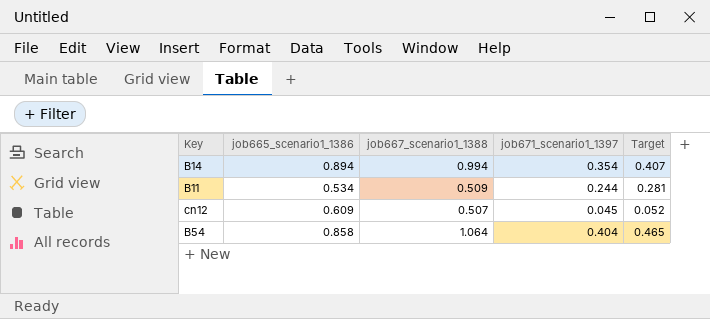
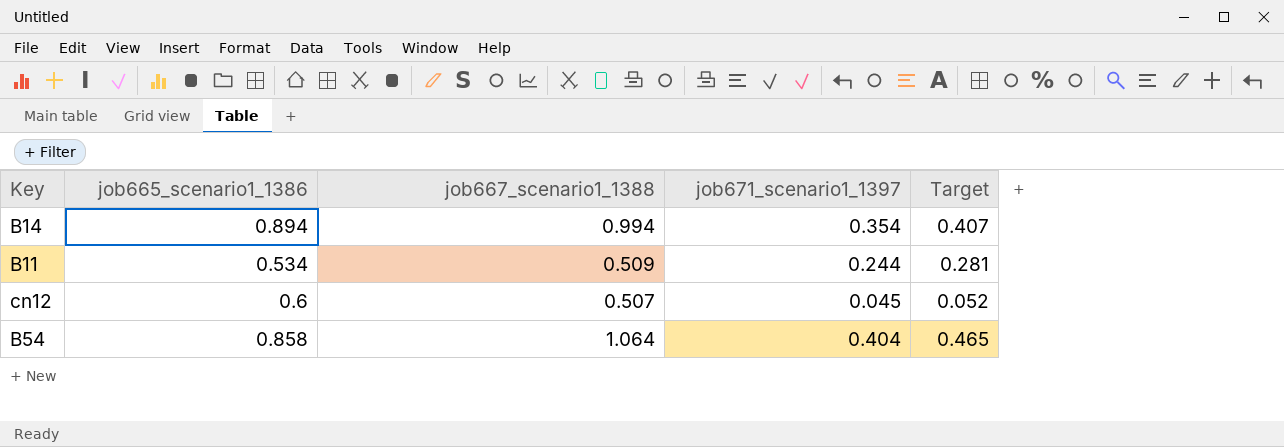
cn12 | job665_scenario1_1386: 0.609 -> 0.6

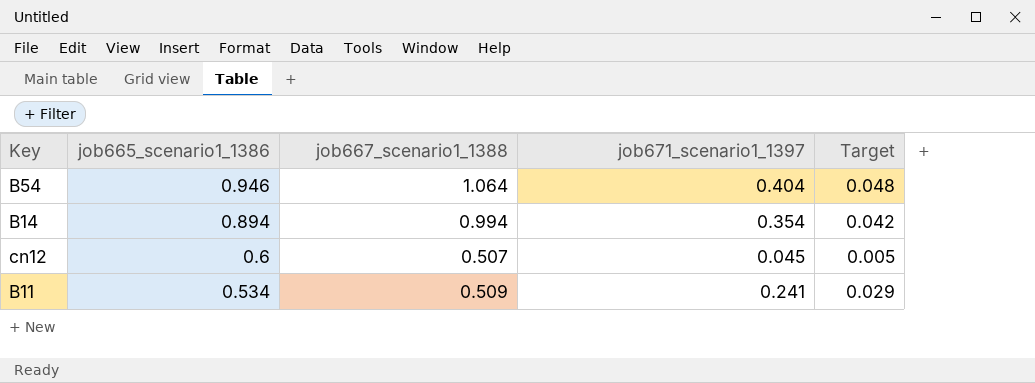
row order: none -> job665_scenario1_1386 descending
column Target | formula: [job671_scenario1_1397] * 1.15 -> [job671_scenario1_1397] * 0.12
B54 | job665_scenario1_1386: 0.858 -> 0.946
B11 | job671_scenario1_1397: 0.244 -> 0.241

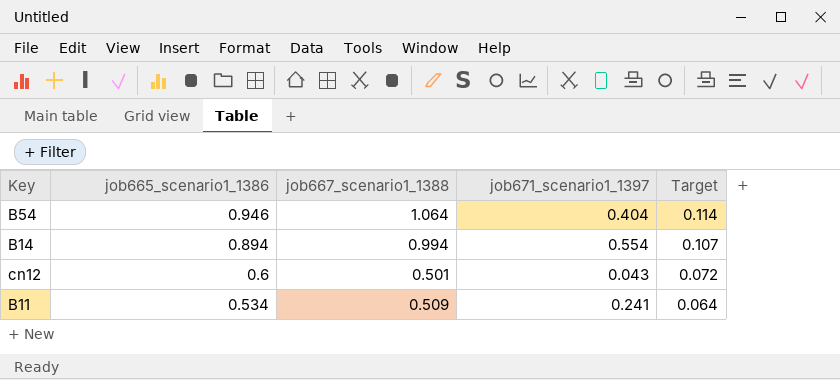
column Target | formula: [job671_scenario1_1397] * 0.12 -> [job665_scenario1_1386] * 0.12
B14 | job671_scenario1_1397: 0.354 -> 0.554
cn12 | job667_scenario1_1388: 0.507 -> 0.501
cn12 | job671_scenario1_1397: 0.045 -> 0.043

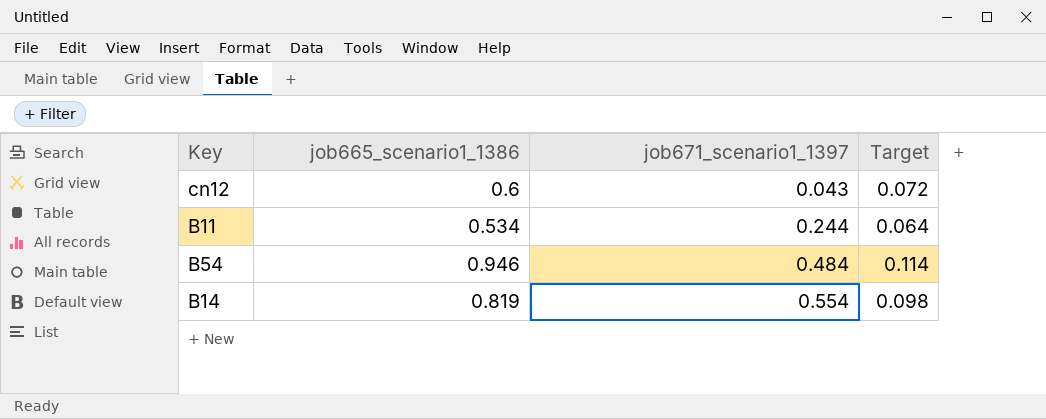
row order: job665_scenario1_1386 descending -> job671_scenario1_1397 ascending
column job667_scenario1_1388 | position: 3 -> none
B11 | job671_scenario1_1397: 0.241 -> 0.244
B54 | job671_scenario1_1397: 0.404 -> 0.484
B14 | job665_scenario1_1386: 0.894 -> 0.819
B14 | Target: 0.107 -> 0.098

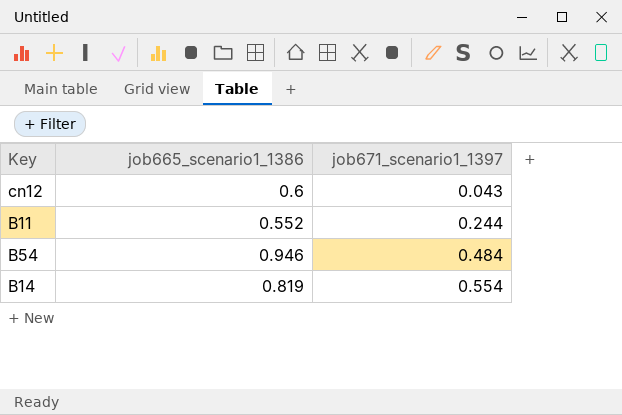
column Target | formula: [job665_scenario1_1386] * 0.12 -> none
B11 | job665_scenario1_1386: 0.534 -> 0.552

